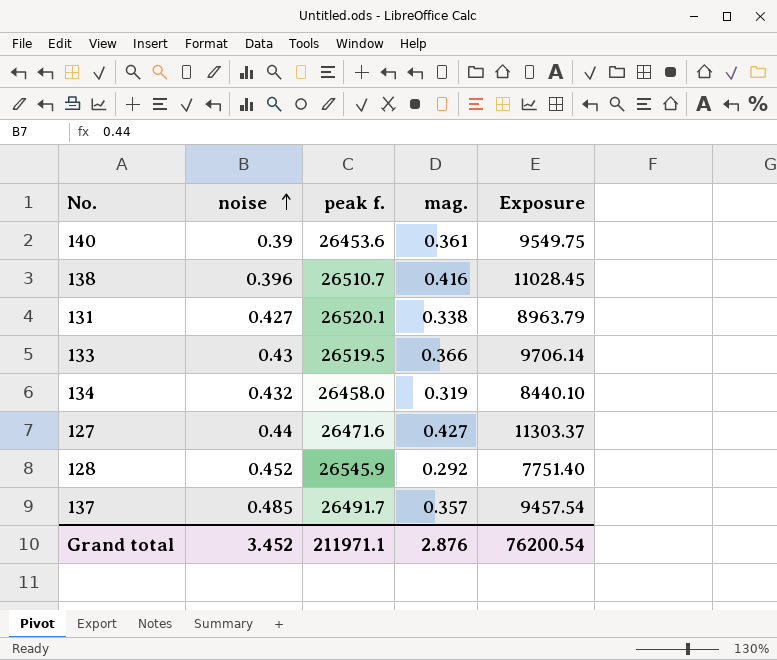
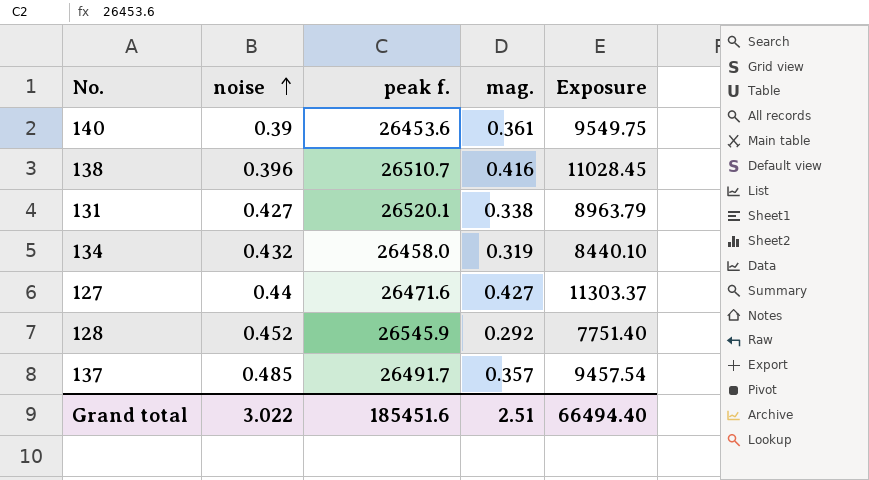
row 133: 0.43 | 26519.5 | 0.366 | 9706.14 -> none
Grand total | noise: 3.452 -> 3.022
Grand total | peak f.: 211971.1 -> 185451.6
Grand total | mag.: 2.876 -> 2.51
Grand total | Exposure: 76200.54 -> 66494.40

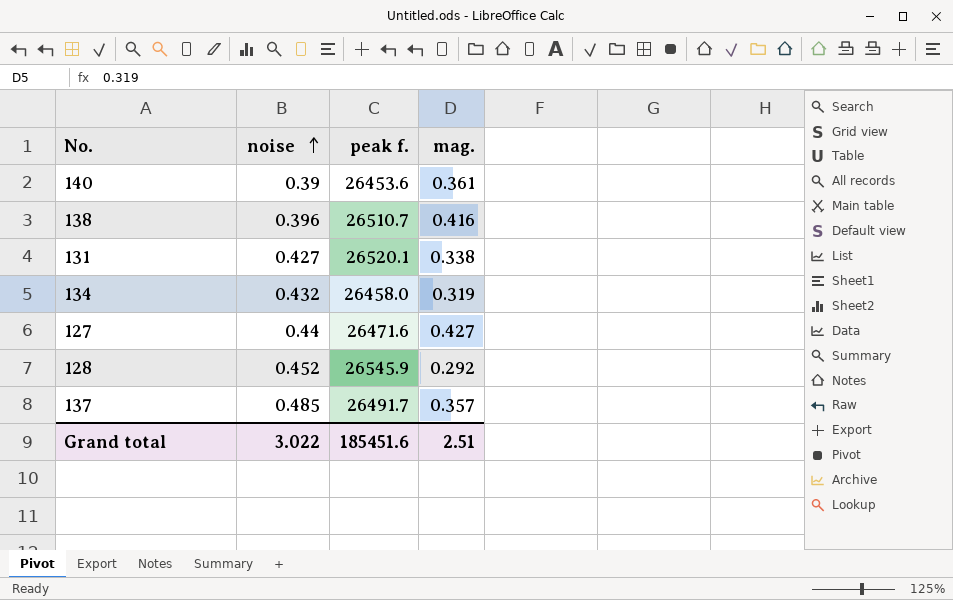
column Exposure | formula: [peak f.] * [mag.] -> none

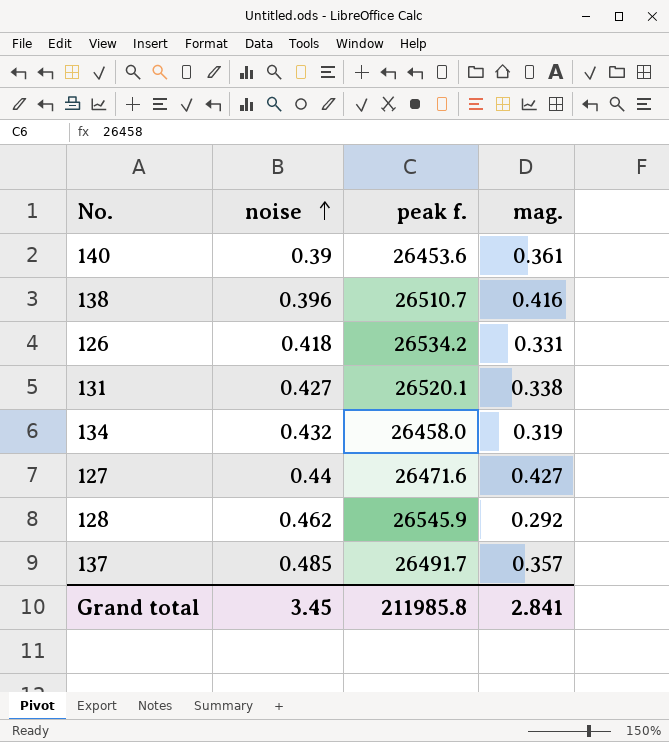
row 126: none -> 0.418 | 26534.2 | 0.331
128 | noise: 0.452 -> 0.462
Grand total | noise: 3.022 -> 3.45
Grand total | peak f.: 185451.6 -> 211985.8
Grand total | mag.: 2.51 -> 2.841

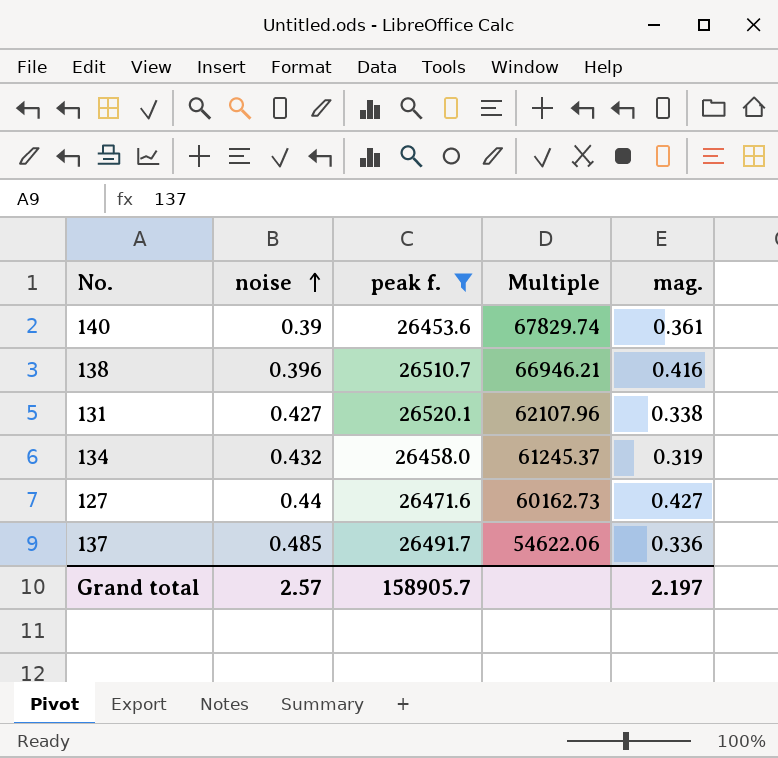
filter: none -> peak f. <= 26520.1
column Multiple | formula: none -> [peak f.] / [noise]
137 | mag.: 0.357 -> 0.336
Grand total | noise: 3.45 -> 2.57
Grand total | peak f.: 211985.8 -> 158905.7
Grand total | mag.: 2.841 -> 2.197

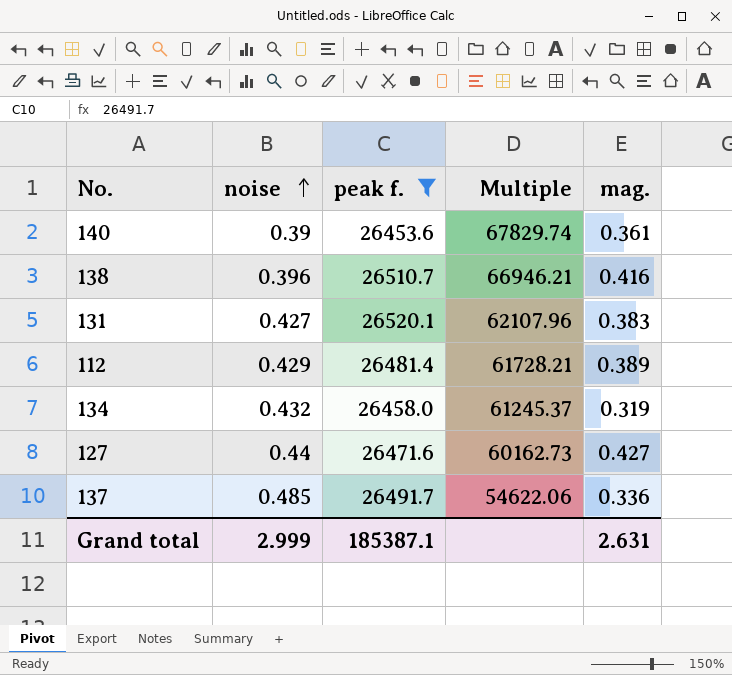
131 | mag.: 0.338 -> 0.383
row 112: none -> 0.429 | 26481.4 | 61728.21 | 0.389
Grand total | noise: 2.57 -> 2.999
Grand total | peak f.: 158905.7 -> 185387.1
Grand total | mag.: 2.197 -> 2.631

